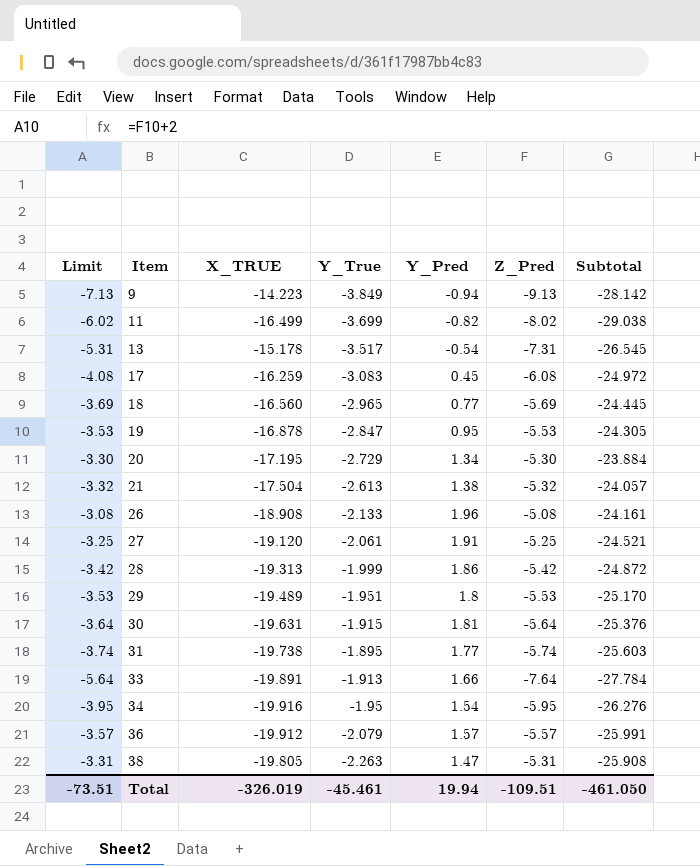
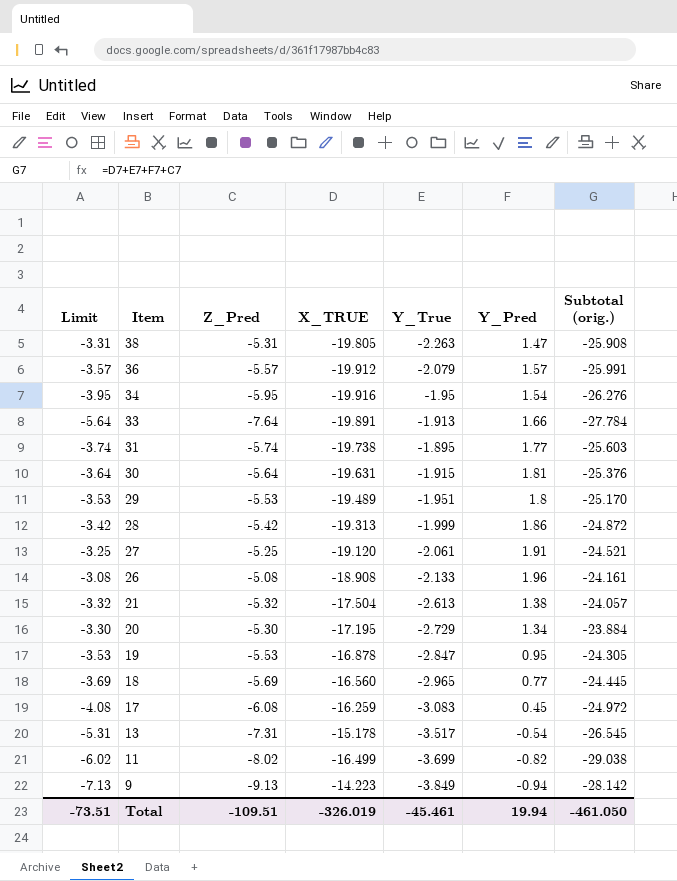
row order: Item ascending -> Item descending
column Z_Pred | position: 6 -> 3
column name: Subtotal -> Subtotal (orig.)

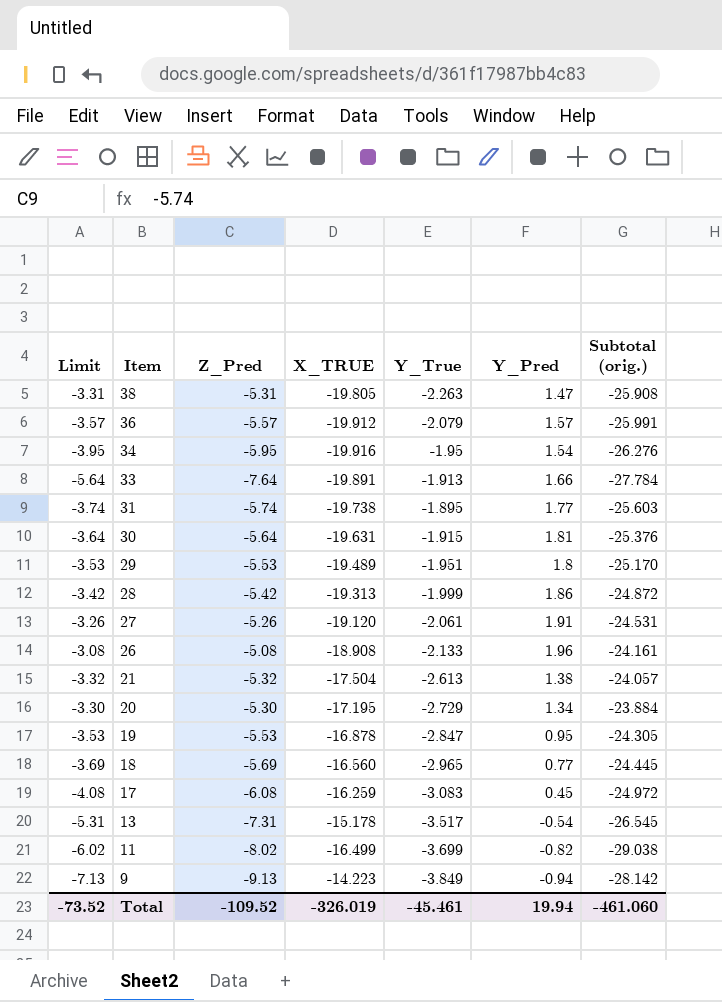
27 | Limit: -3.25 -> -3.26
27 | Z_Pred: -5.25 -> -5.26
27 | Subtotal (orig.): -24.521 -> -24.531
Total | Limit: -73.51 -> -73.52
Total | Z_Pred: -109.51 -> -109.52
Total | Subtotal (orig.): -461.050 -> -461.060

